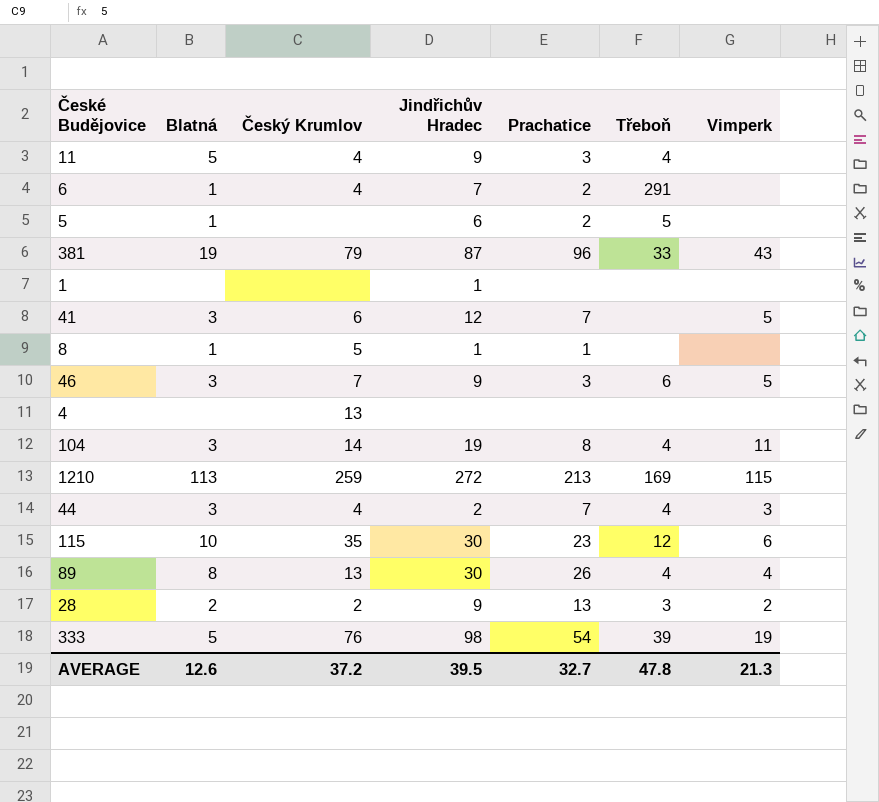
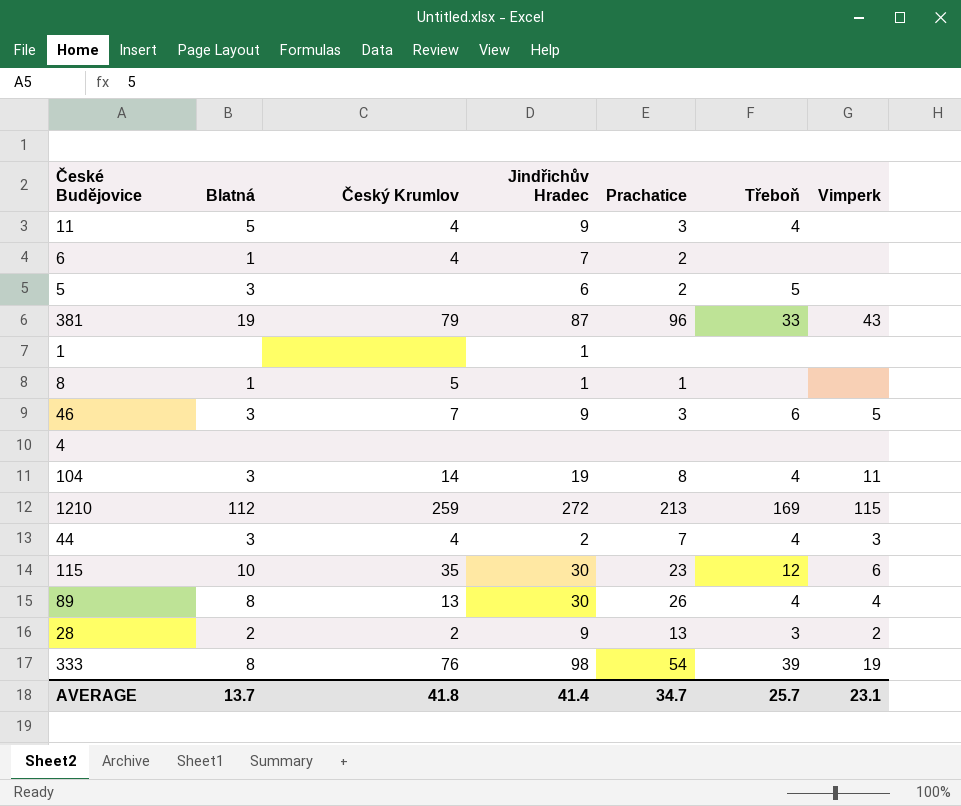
row 41: 3 | 6 | 12 | 7 | none | 5 -> none
6 | Třeboň: 291 -> none
5 | Blatná: 1 -> 3
4 | Český Krumlov: 13 -> none
1210 | Blatná: 113 -> 112
333 | Blatná: 5 -> 8
AVERAGE | Blatná: 12.6 -> 13.7
AVERAGE | Český Krumlov: 37.2 -> 41.8
AVERAGE | Jindřichův Hradec: 39.5 -> 41.4
AVERAGE | Prachatice: 32.7 -> 34.7
AVERAGE | Třeboň: 47.8 -> 25.7
AVERAGE | Vimperk: 21.3 -> 23.1

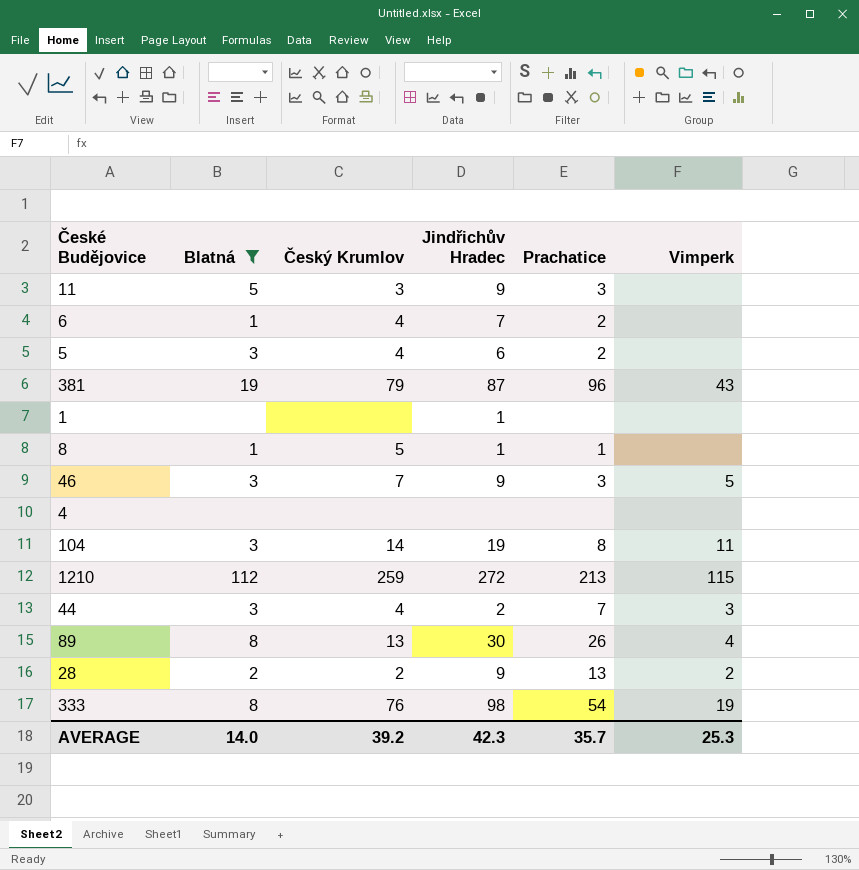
filter: none -> Blatná != 10
column Třeboň | position: 6 -> none
11 | Český Krumlov: 4 -> 3
5 | Český Krumlov: none -> 4
AVERAGE | Blatná: 13.7 -> 14.0
AVERAGE | Český Krumlov: 41.8 -> 39.2
AVERAGE | Jindřichův Hradec: 41.4 -> 42.3
AVERAGE | Prachatice: 34.7 -> 35.7
AVERAGE | Vimperk: 23.1 -> 25.3

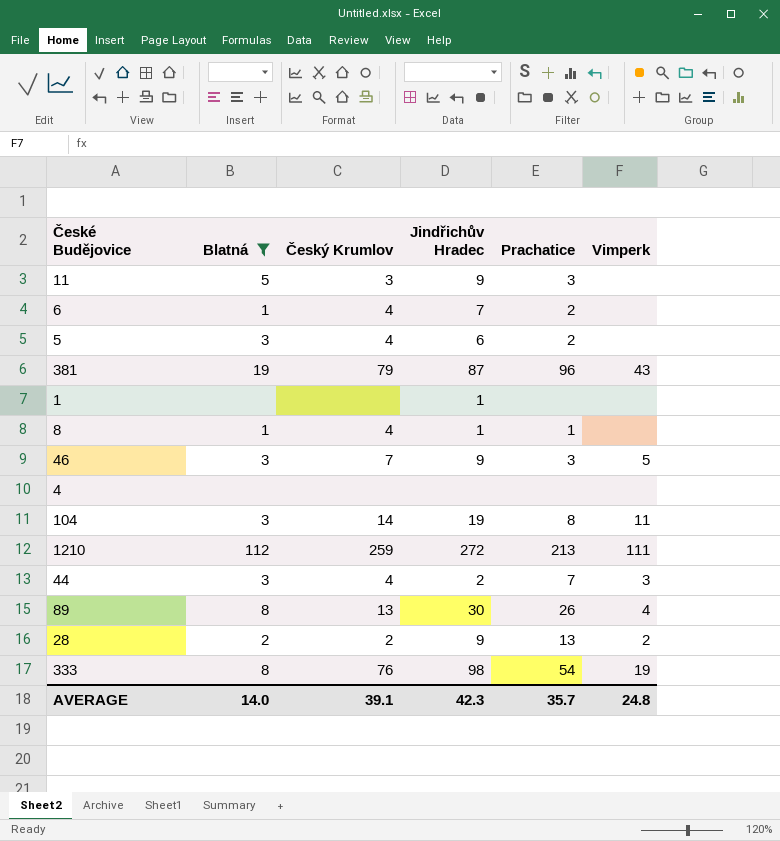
8 | Český Krumlov: 5 -> 4
1210 | Vimperk: 115 -> 111
AVERAGE | Český Krumlov: 39.2 -> 39.1
AVERAGE | Vimperk: 25.3 -> 24.8

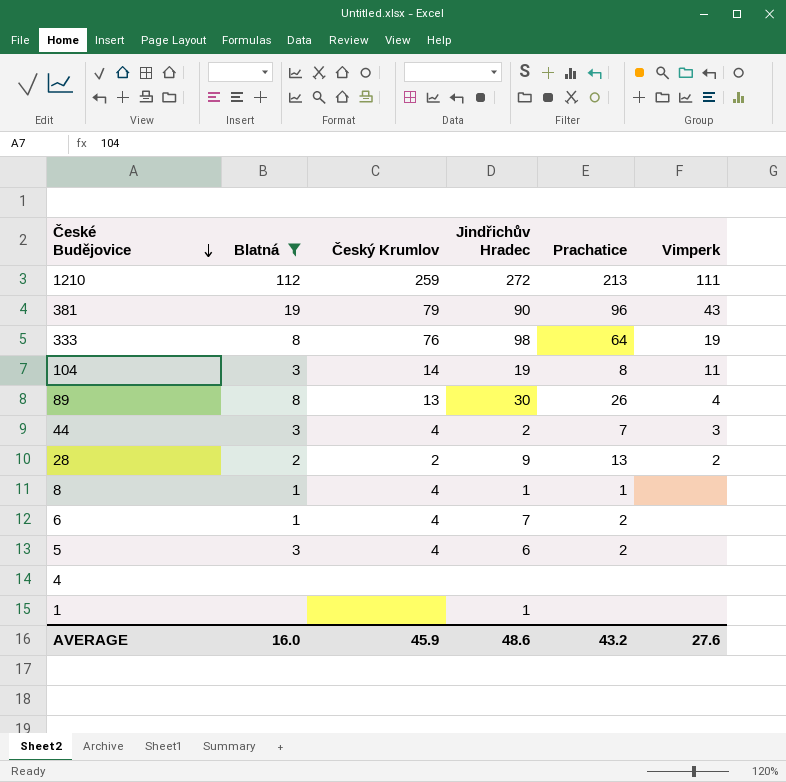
row order: none -> České Budějovice descending
row 11: 5 | 3 | 9 | 3 | none -> none
row 46: 3 | 7 | 9 | 3 | 5 -> none
381 | Jindřichův Hradec: 87 -> 90
333 | Prachatice: 54 -> 64
AVERAGE | Blatná: 14.0 -> 16.0
AVERAGE | Český Krumlov: 39.1 -> 45.9
AVERAGE | Jindřichův Hradec: 42.3 -> 48.6
AVERAGE | Prachatice: 35.7 -> 43.2
AVERAGE | Vimperk: 24.8 -> 27.6

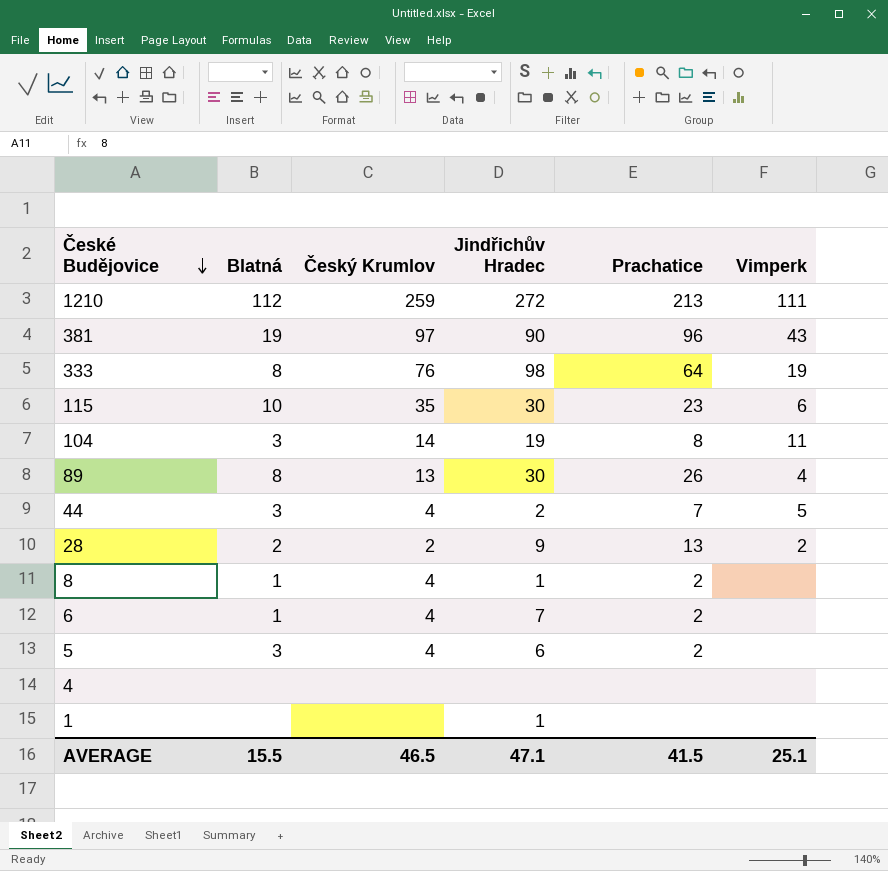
filter: Blatná != 10 -> none
381 | Český Krumlov: 79 -> 97
44 | Vimperk: 3 -> 5
8 | Prachatice: 1 -> 2
AVERAGE | Blatná: 16.0 -> 15.5
AVERAGE | Český Krumlov: 45.9 -> 46.5
AVERAGE | Jindřichův Hradec: 48.6 -> 47.1
AVERAGE | Prachatice: 43.2 -> 41.5
AVERAGE | Vimperk: 27.6 -> 25.1

